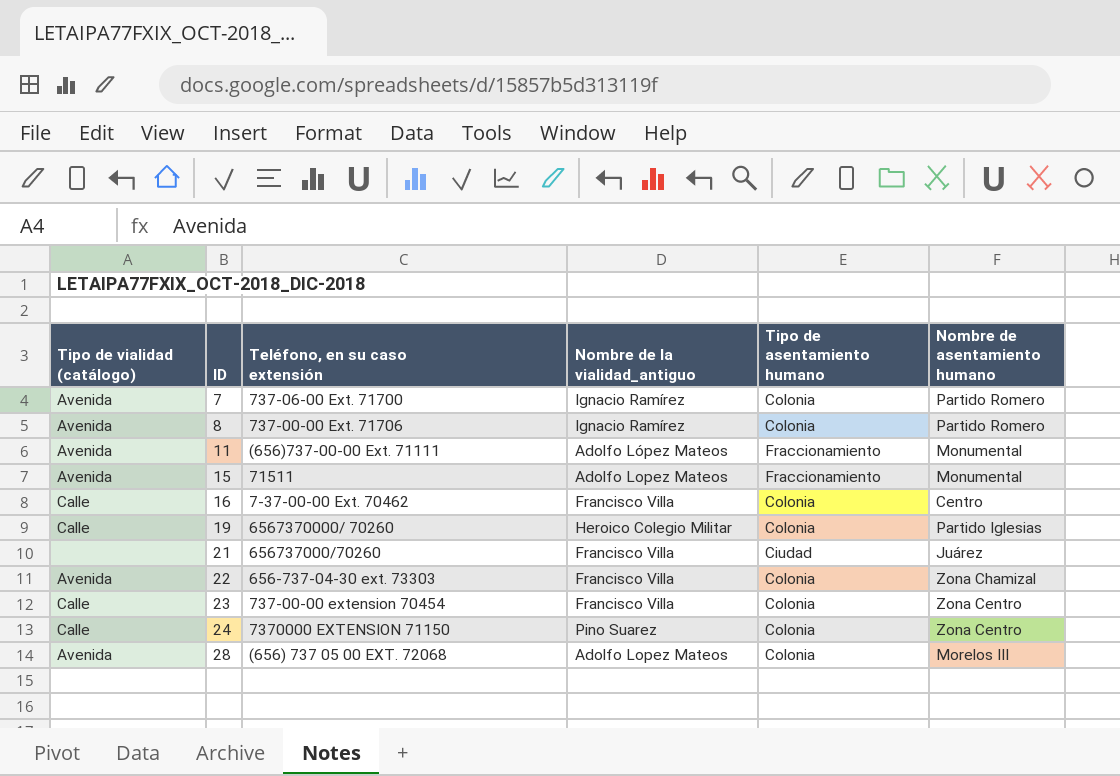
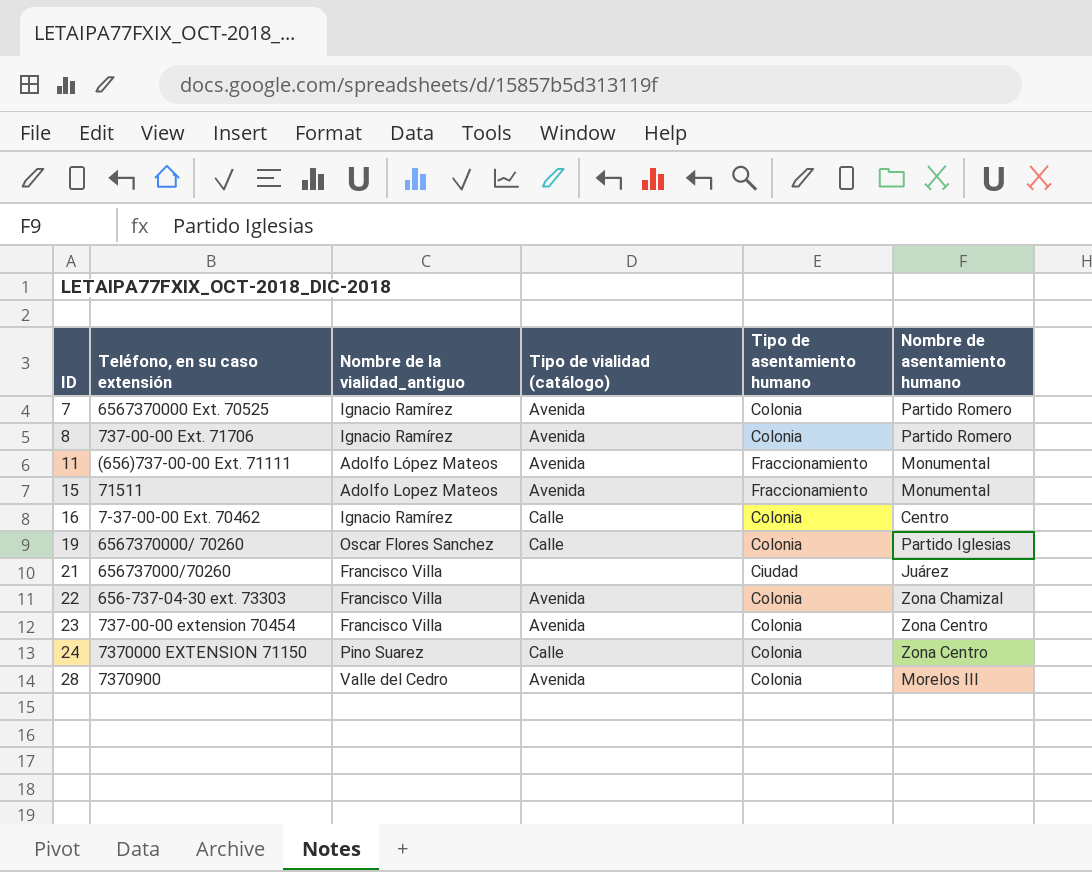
column Tipo de vialidad (catálogo) | position: 1 -> 4
7 | Teléfono, en su caso extensión: 737-06-00 Ext. 71700 -> 6567370000 Ext. 70525
16 | Nombre de la vialidad_antiguo: Francisco Villa -> Ignacio Ramírez
19 | Nombre de la vialidad_antiguo: Heroico Colegio Militar -> Oscar Flores Sanchez
23 | Tipo de vialidad (catálogo): Calle -> Avenida
28 | Teléfono, en su caso extensión: (656) 737 05 00 EXT. 72068 -> 7370900
28 | Nombre de la vialidad_antiguo: Adolfo Lopez Mateos -> Valle del Cedro

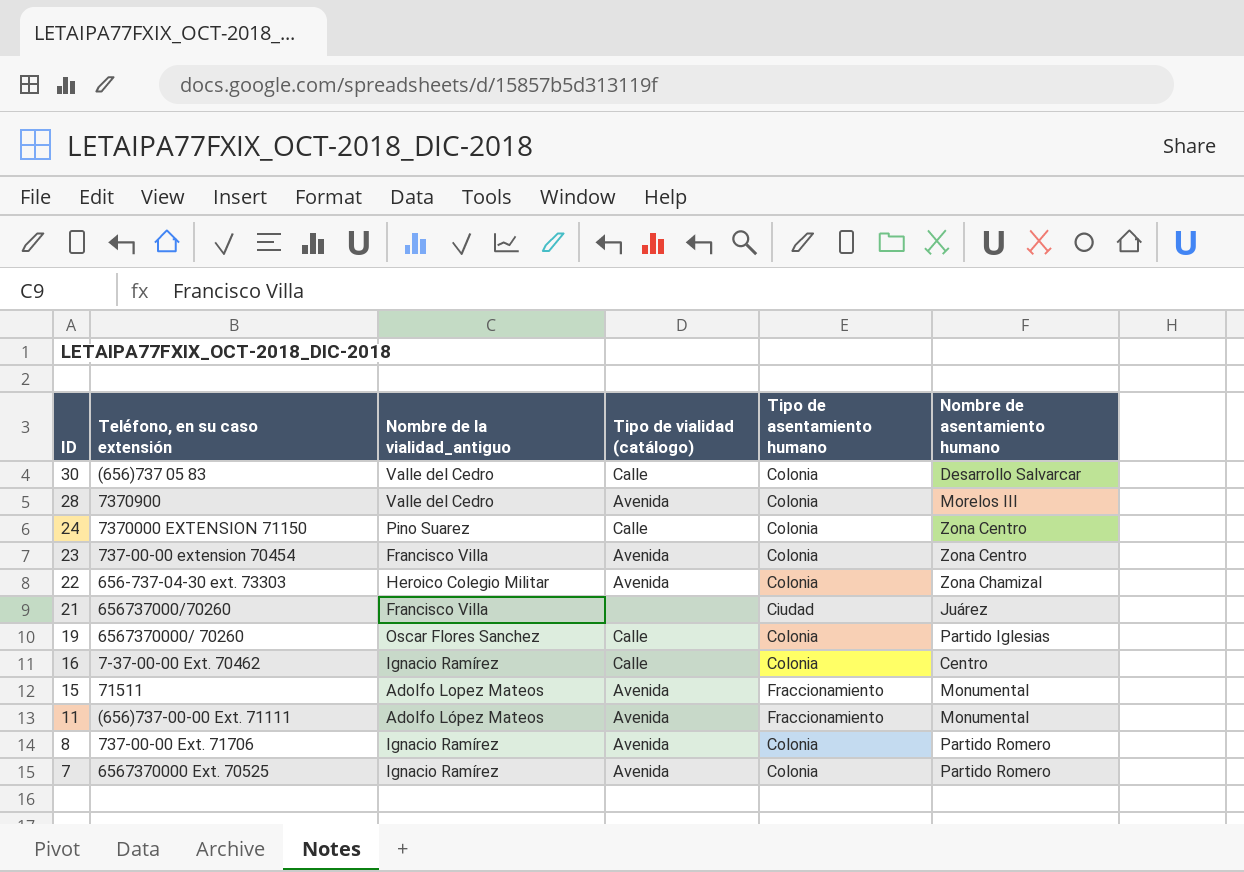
row order: ID ascending -> ID descending
row 30: none -> (656)737 05 83 | Valle del Cedro | Calle | Colonia | Desarrollo Salvarcar
22 | Nombre de la vialidad_antiguo: Francisco Villa -> Heroico Colegio Militar

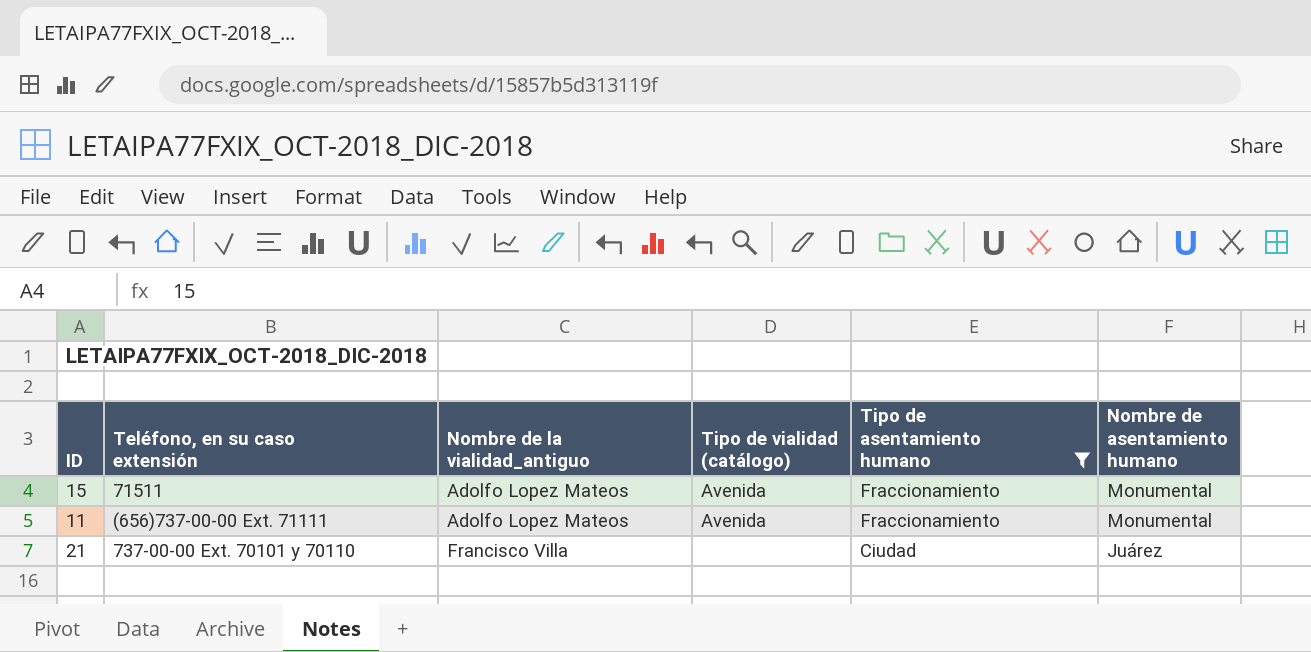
filter: none -> Tipo de asentamiento humano != Colonia
row order: ID descending -> Nombre de la vialidad_antiguo ascending
11 | Nombre de la vialidad_antiguo: Adolfo López Mateos -> Adolfo Lopez Mateos
21 | Teléfono, en su caso extensión: 656737000/70260 -> 737-00-00 Ext. 70101 y 70110

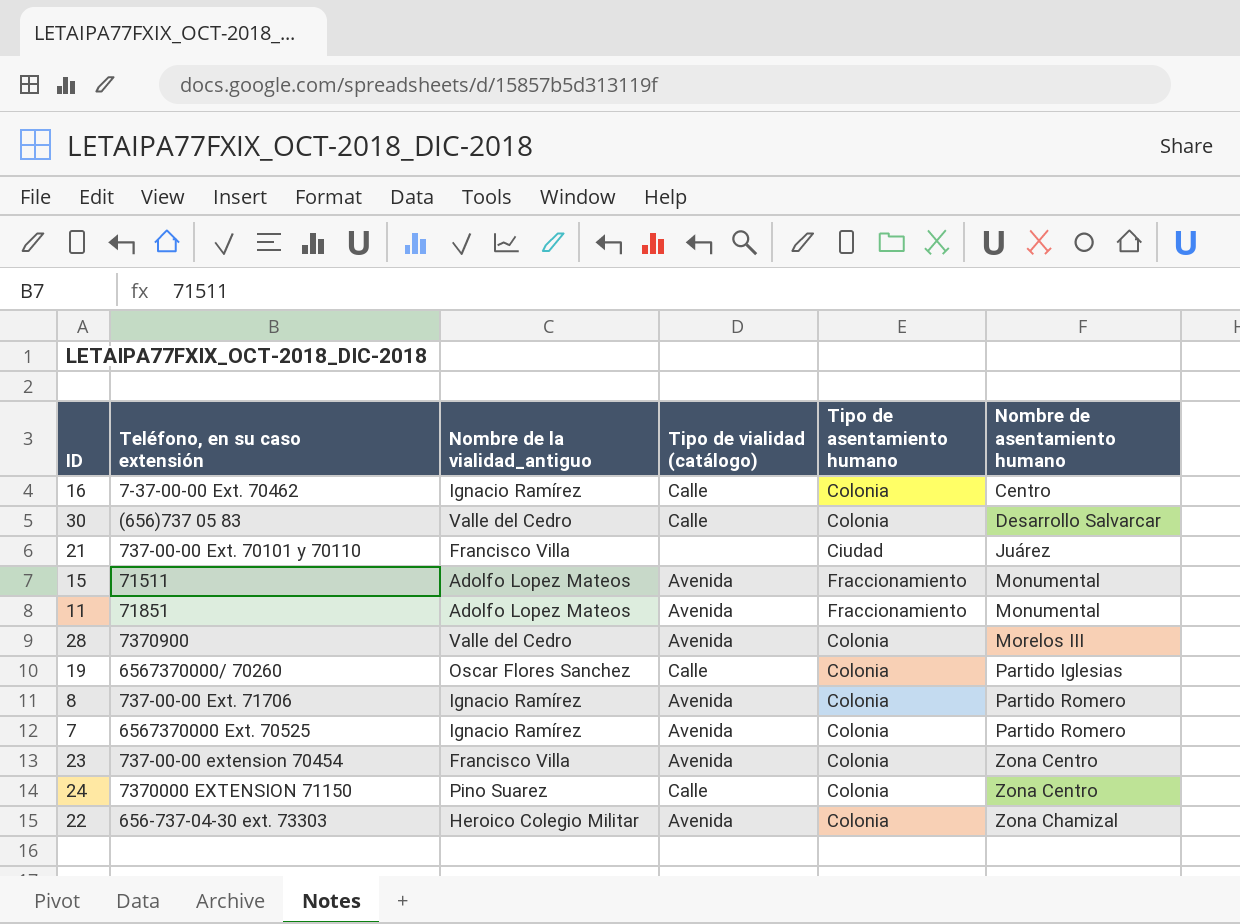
filter: Tipo de asentamiento humano != Colonia -> none
row order: Nombre de la vialidad_antiguo ascending -> Nombre de asentamiento humano ascending
11 | Teléfono, en su caso extensión: (656)737-00-00 Ext. 71111 -> 71851

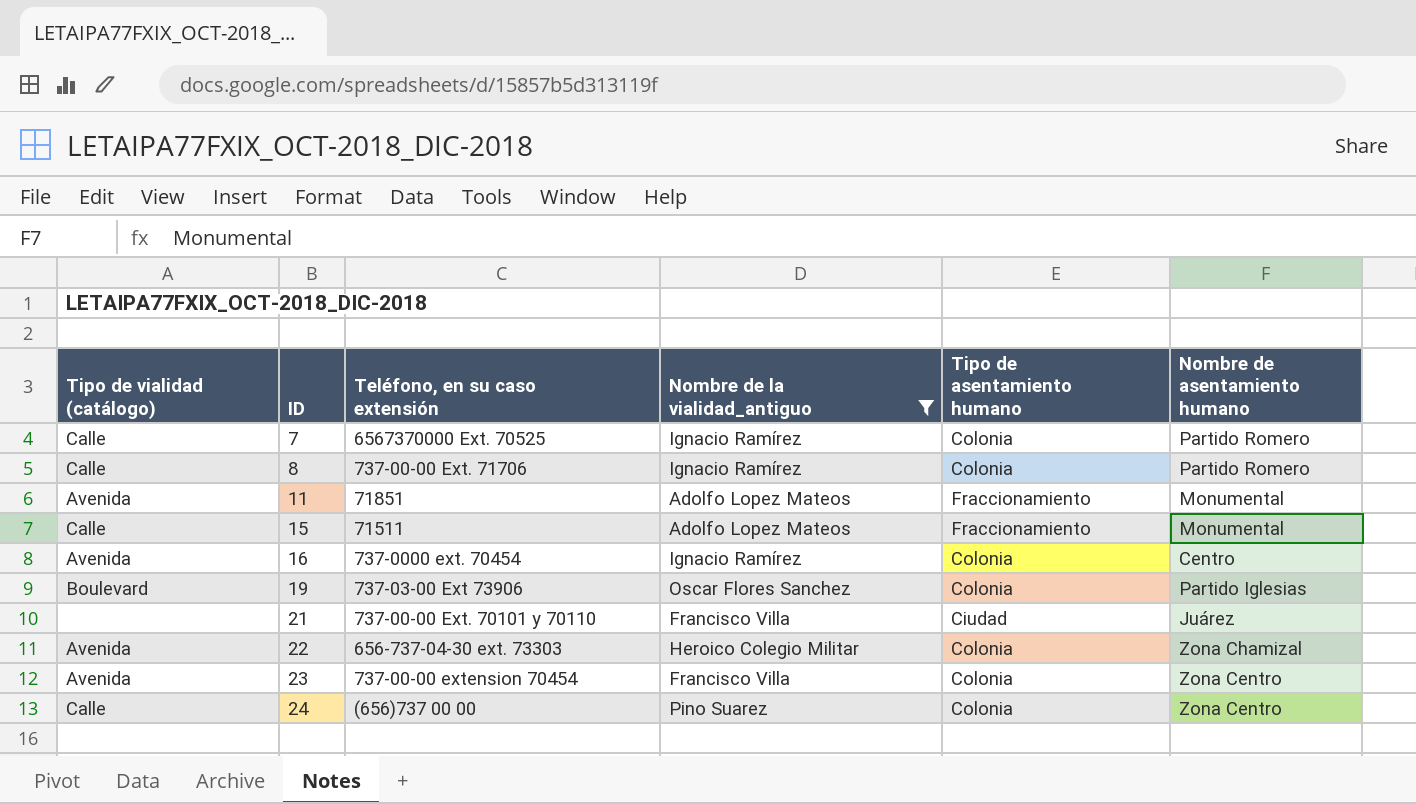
filter: none -> Nombre de la vialidad_antiguo != Valle del Cedro
row order: Nombre de asentamiento humano ascending -> ID ascending
column Tipo de vialidad (catálogo) | position: 4 -> 1
7 | Tipo de vialidad (catálogo): Avenida -> Calle
8 | Tipo de vialidad (catálogo): Avenida -> Calle
15 | Tipo de vialidad (catálogo): Avenida -> Calle
16 | Tipo de vialidad (catálogo): Calle -> Avenida
16 | Teléfono, en su caso extensión: 7-37-00-00 Ext. 70462 -> 737-0000 ext. 70454
19 | Tipo de vialidad (catálogo): Calle -> Boulevard
19 | Teléfono, en su caso extensión: 6567370000/ 70260 -> 737-03-00 Ext 73906
24 | Teléfono, en su caso extensión: 7370000 EXTENSION 71150 -> (656)737 00 00

